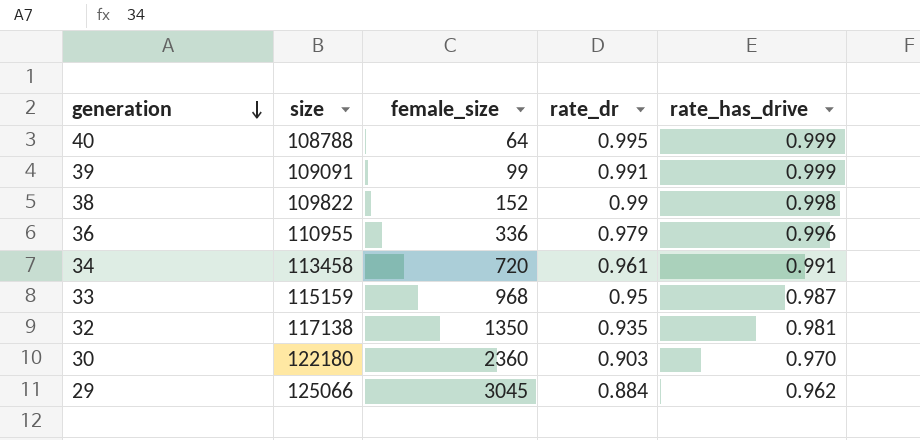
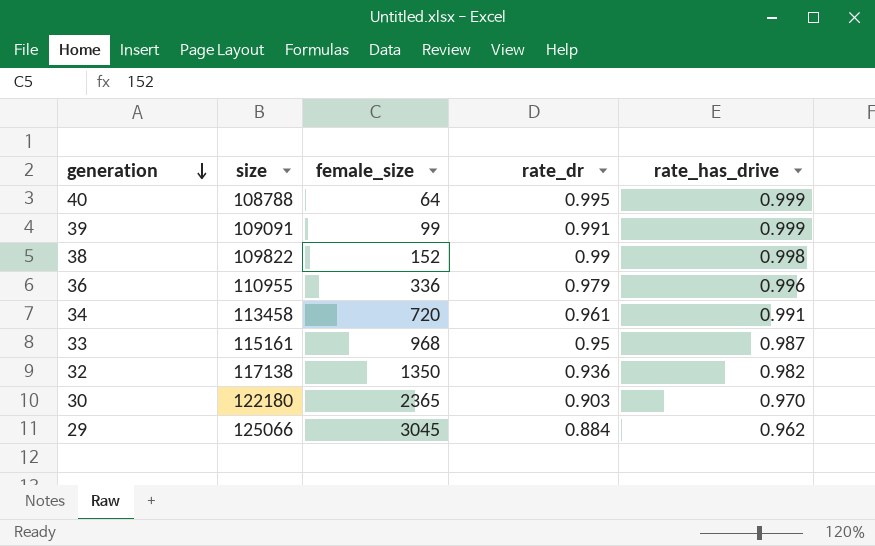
33 | size: 115159 -> 115161
32 | rate_dr: 0.935 -> 0.936
32 | rate_has_drive: 0.981 -> 0.982
30 | female_size: 2360 -> 2365

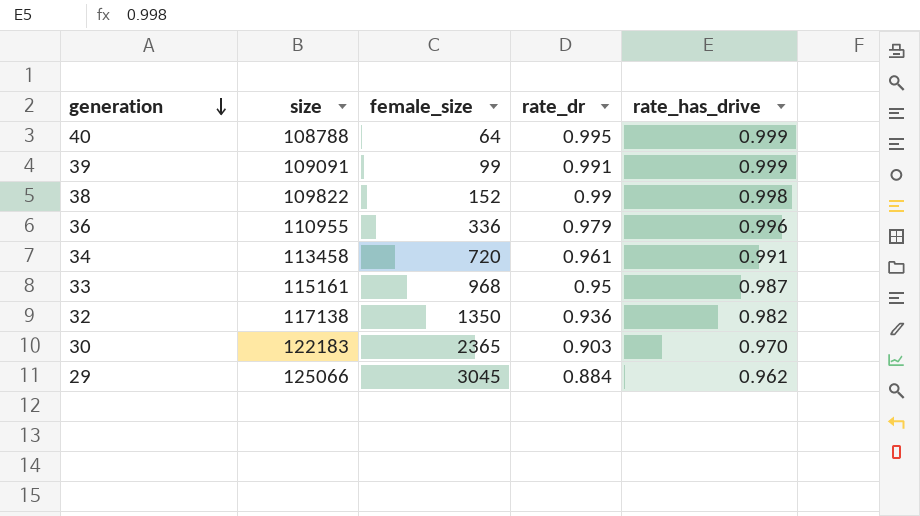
30 | size: 122180 -> 122183

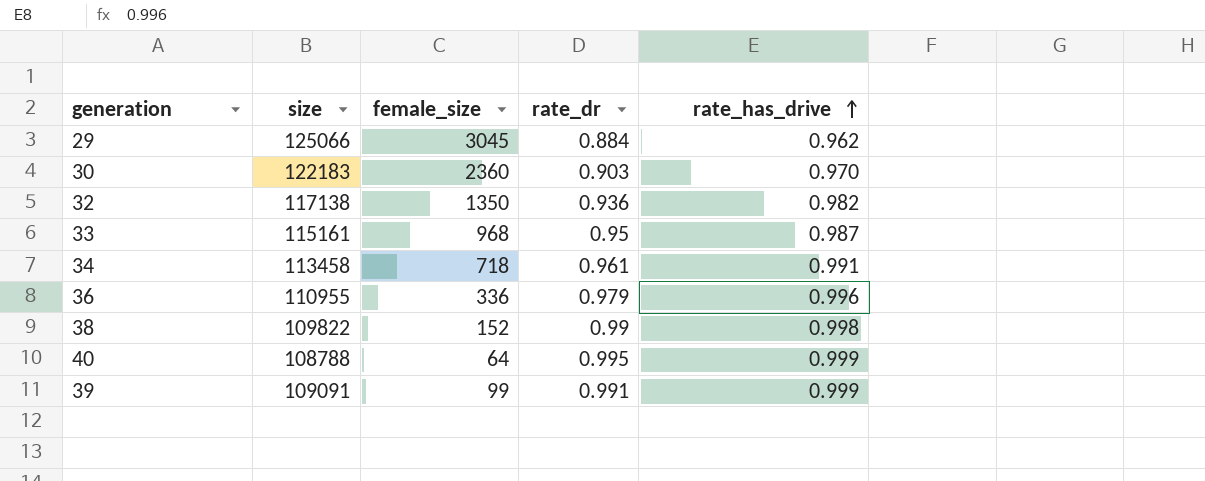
row order: generation descending -> rate_has_drive ascending
30 | female_size: 2365 -> 2360
34 | female_size: 720 -> 718

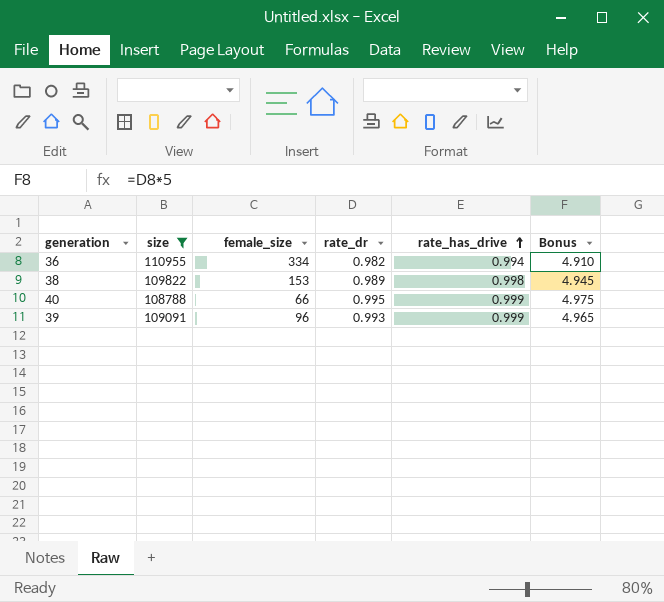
filter: none -> size <= 110955
column Bonus | formula: none -> [rate_dr] * 5
36 | female_size: 336 -> 334
36 | rate_dr: 0.979 -> 0.982
36 | rate_has_drive: 0.996 -> 0.994
38 | female_size: 152 -> 153
38 | rate_dr: 0.99 -> 0.989
40 | female_size: 64 -> 66
39 | female_size: 99 -> 96
39 | rate_dr: 0.991 -> 0.993

